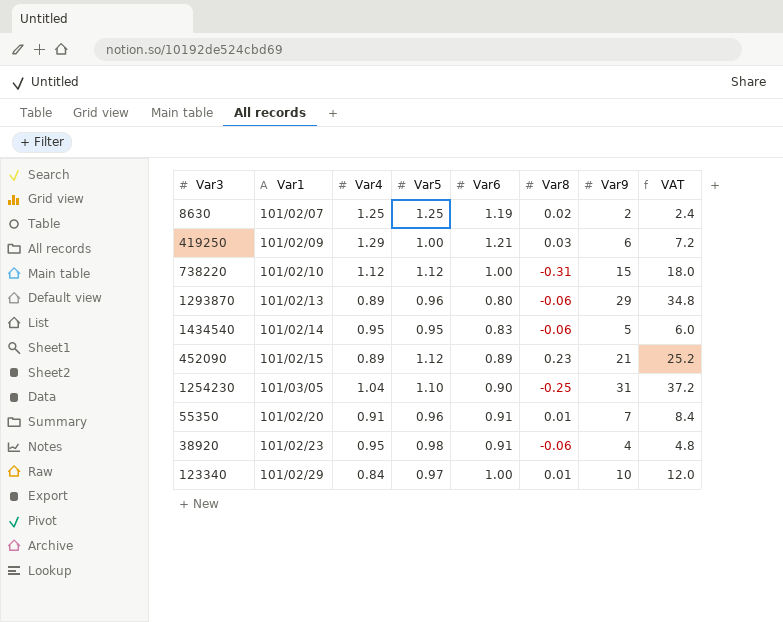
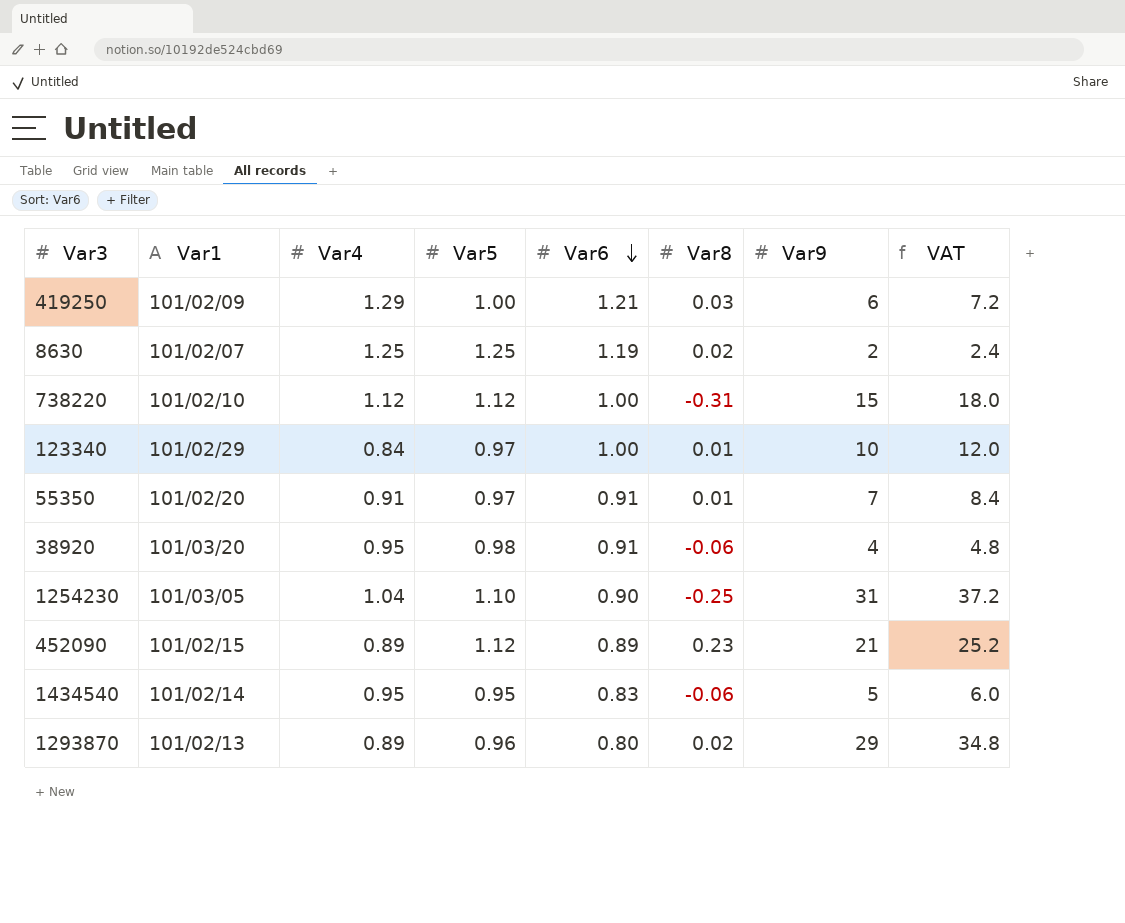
row order: none -> Var6 descending
55350 | Var5: 0.96 -> 0.97
38920 | Var1: 101/02/23 -> 101/03/20
1293870 | Var8: -0.06 -> 0.02

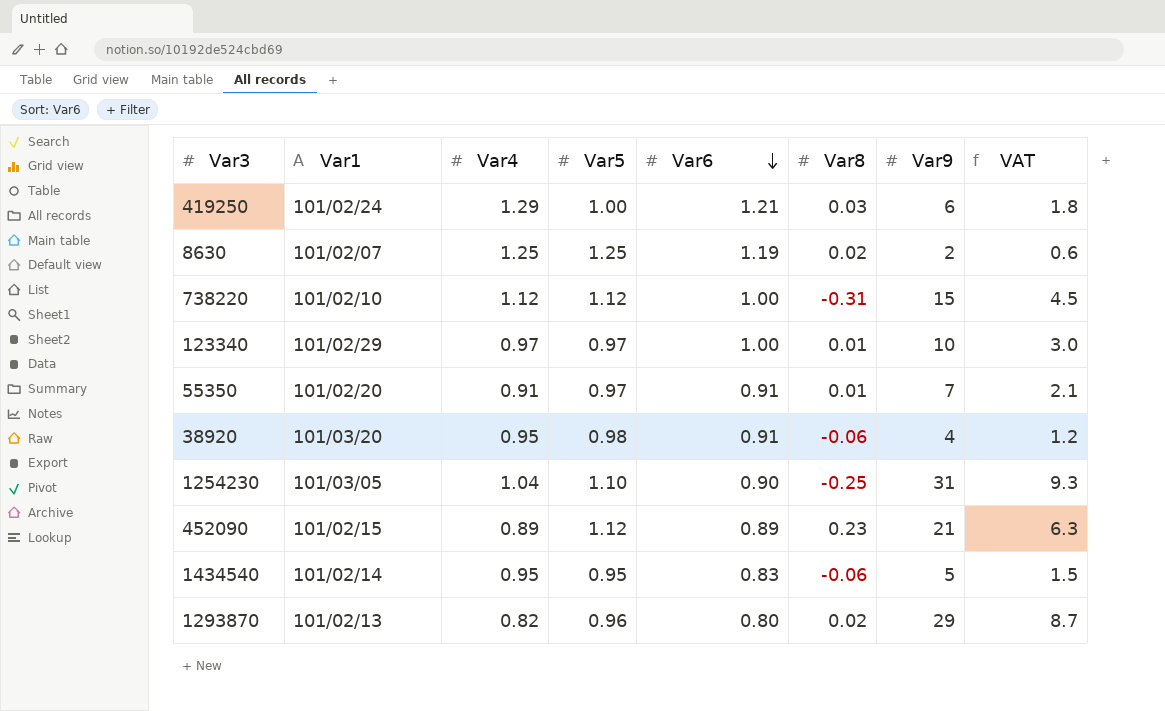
column VAT | formula: [Var9] * 1.2 -> [Var9] * 0.3
419250 | Var1: 101/02/09 -> 101/02/24
123340 | Var4: 0.84 -> 0.97
1293870 | Var4: 0.89 -> 0.82

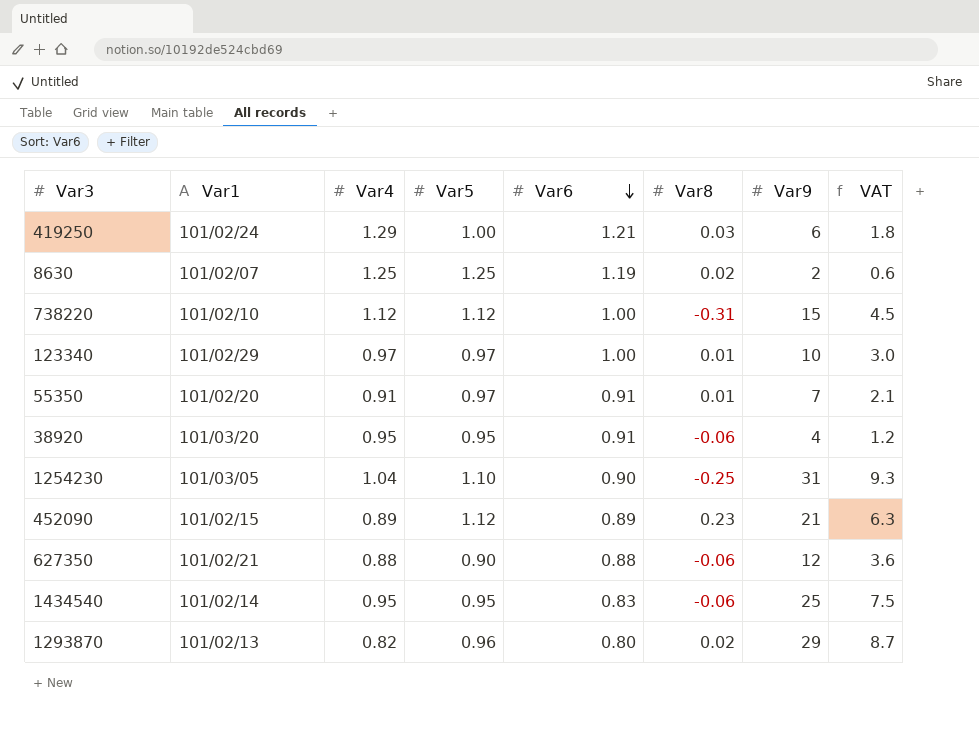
38920 | Var5: 0.98 -> 0.95
row 627350: none -> 101/02/21 | 0.88 | 0.90 | 0.88 | -0.06 | 12 | 3.6
1434540 | Var9: 5 -> 25
1434540 | VAT: 1.5 -> 7.5

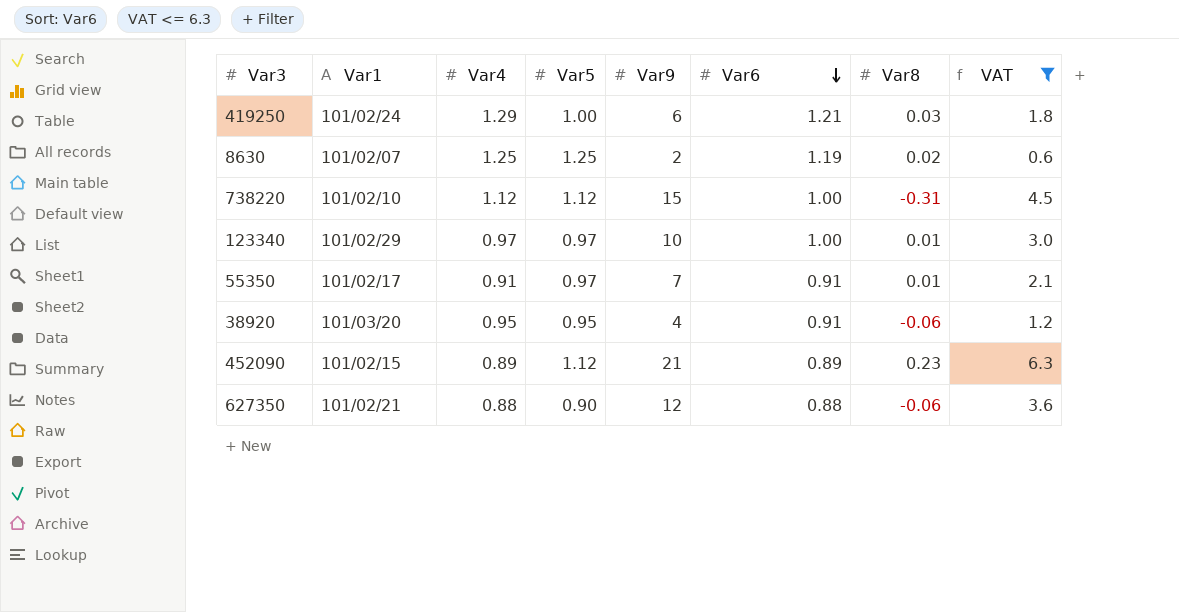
filter: none -> VAT <= 6.3
column Var9 | position: 7 -> 5
55350 | Var1: 101/02/20 -> 101/02/17

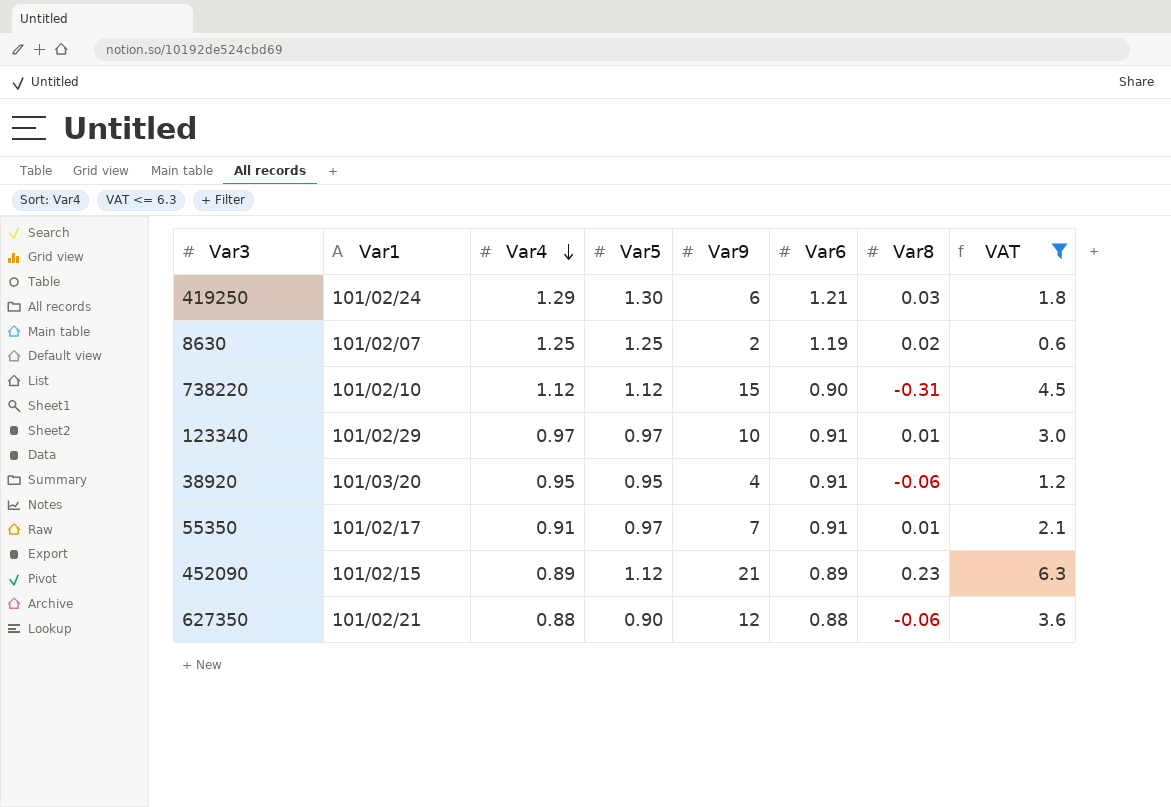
row order: Var6 descending -> Var4 descending
419250 | Var5: 1.00 -> 1.30
738220 | Var6: 1.00 -> 0.90
123340 | Var6: 1.00 -> 0.91

